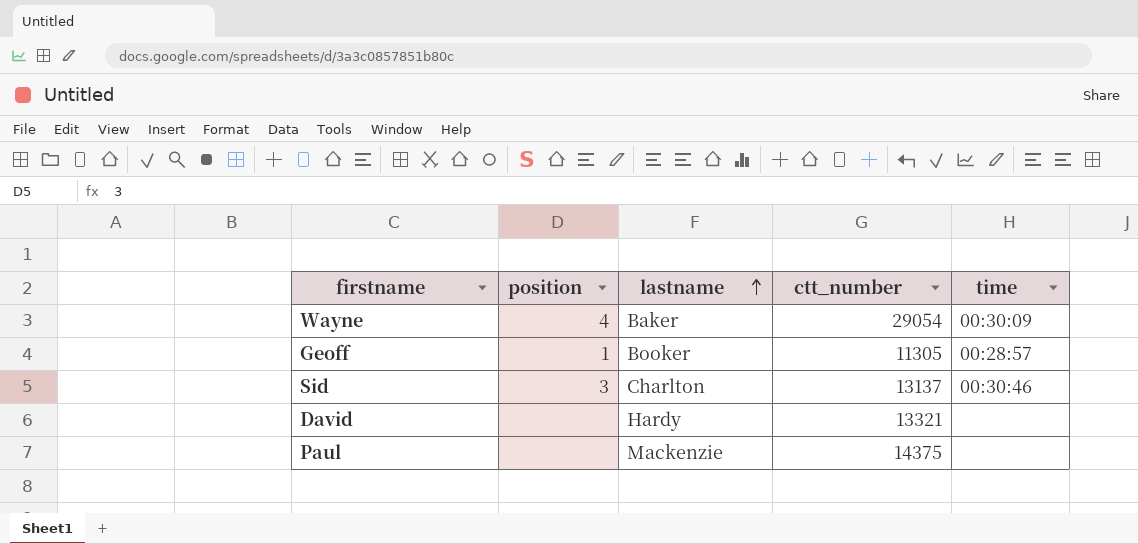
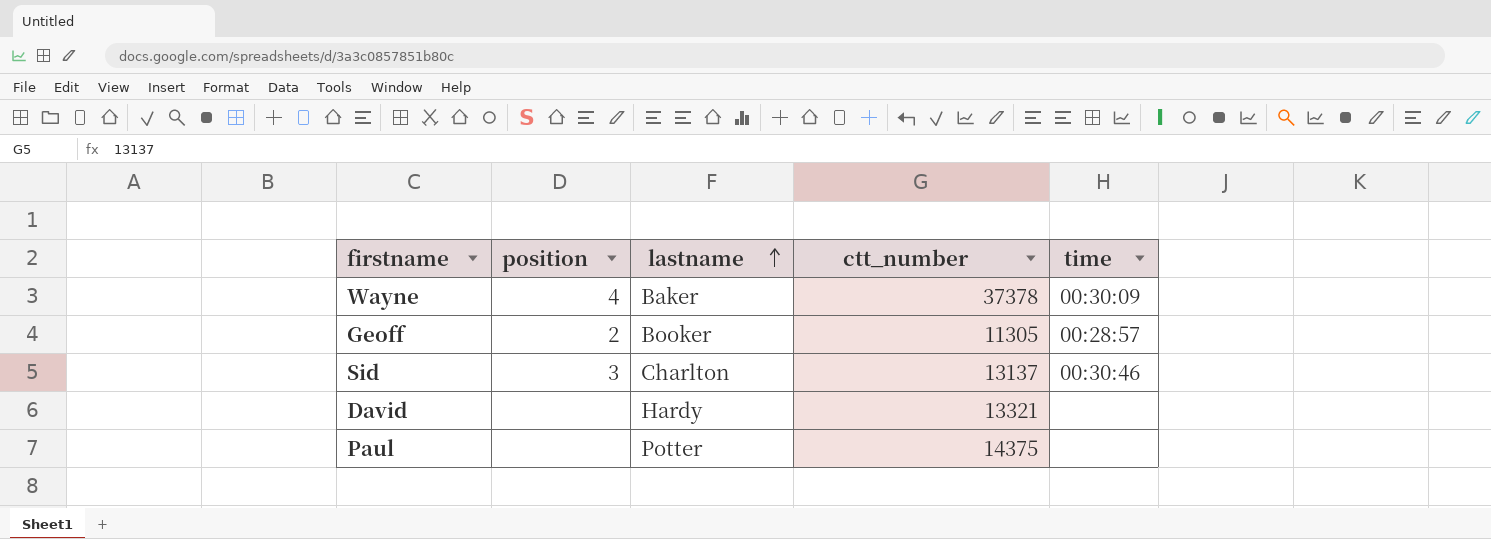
Wayne | ctt_number: 29054 -> 37378
Geoff | position: 1 -> 2
Paul | lastname: Mackenzie -> Potter

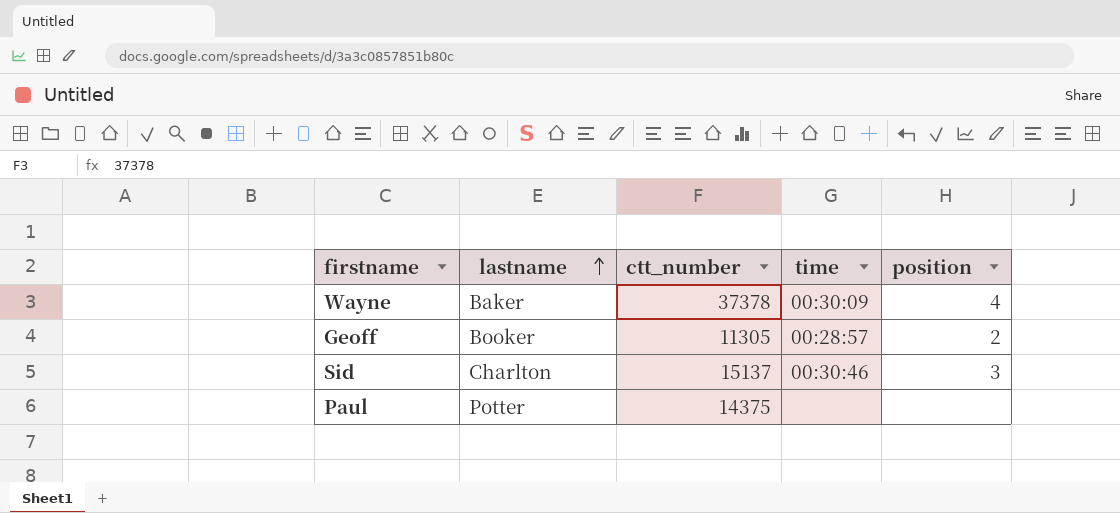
column position | position: 2 -> 5
row David: none | Hardy | 13321 | none -> none
Sid | ctt_number: 13137 -> 15137

